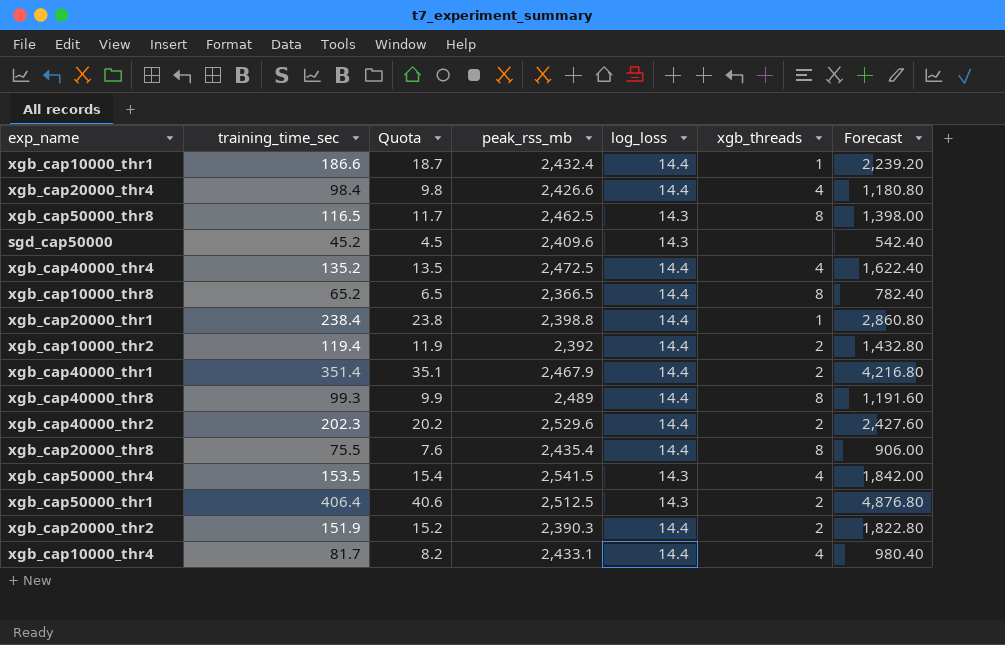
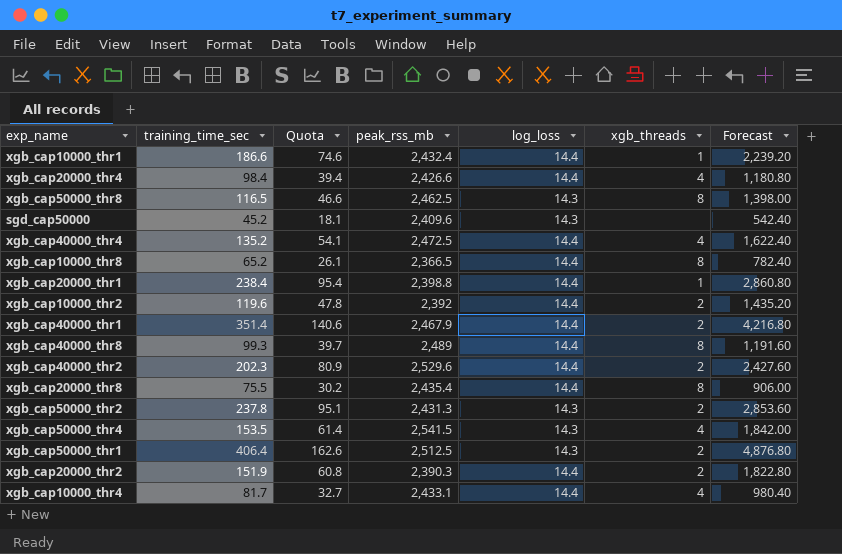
column Quota | formula: [training_time_sec] * 0.1 -> [training_time_sec] * 0.4
xgb_cap10000_thr2 | training_time_sec: 119.4 -> 119.6
xgb_cap10000_thr2 | Forecast: 1,432.80 -> 1,435.20
row xgb_cap50000_thr2: none -> 237.8 | 95.1 | 2,431.3 | 14.3 | 2 | 2,853.60

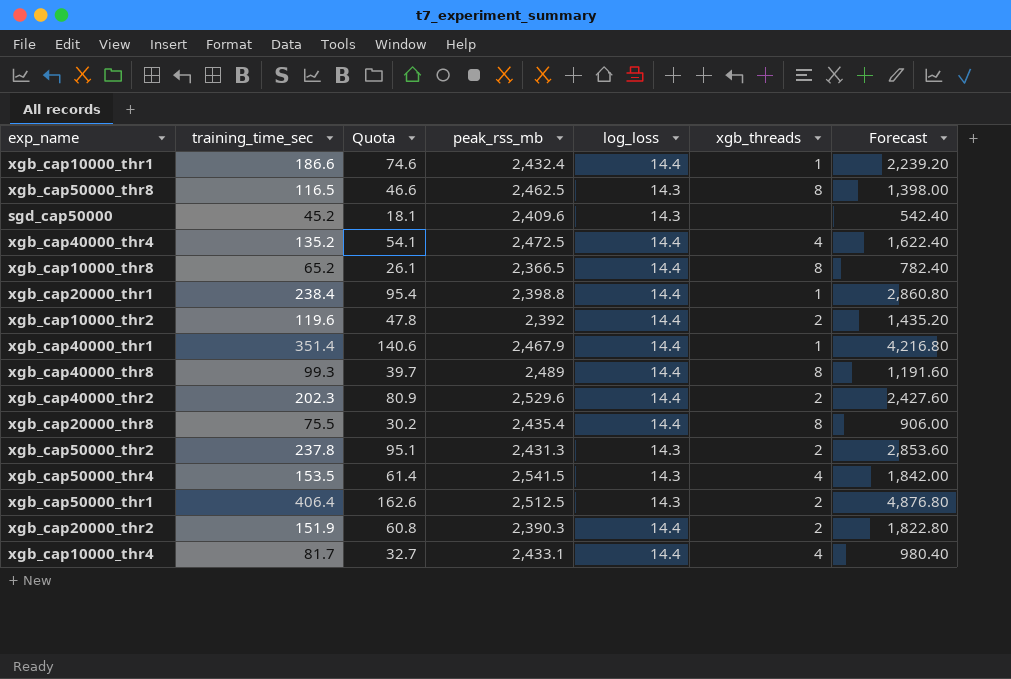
row xgb_cap20000_thr4: 98.4 | 39.4 | 2,426.6 | 14.4 | 4 | 1,180.80 -> none
xgb_cap40000_thr1 | xgb_threads: 2 -> 1

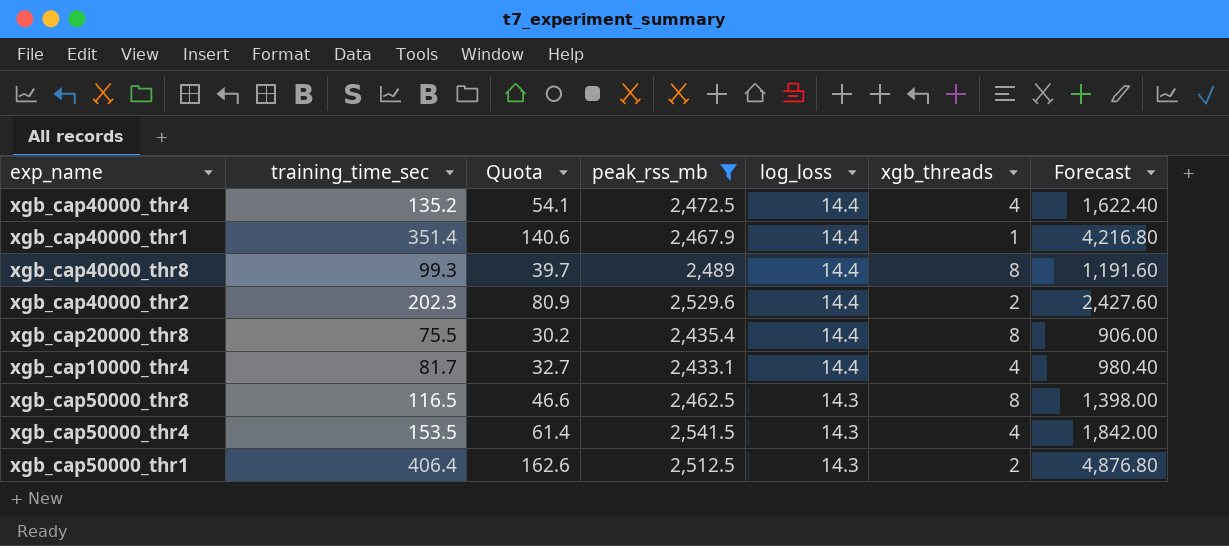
filter: none -> peak_rss_mb >= 2,433.1
row order: none -> log_loss descending

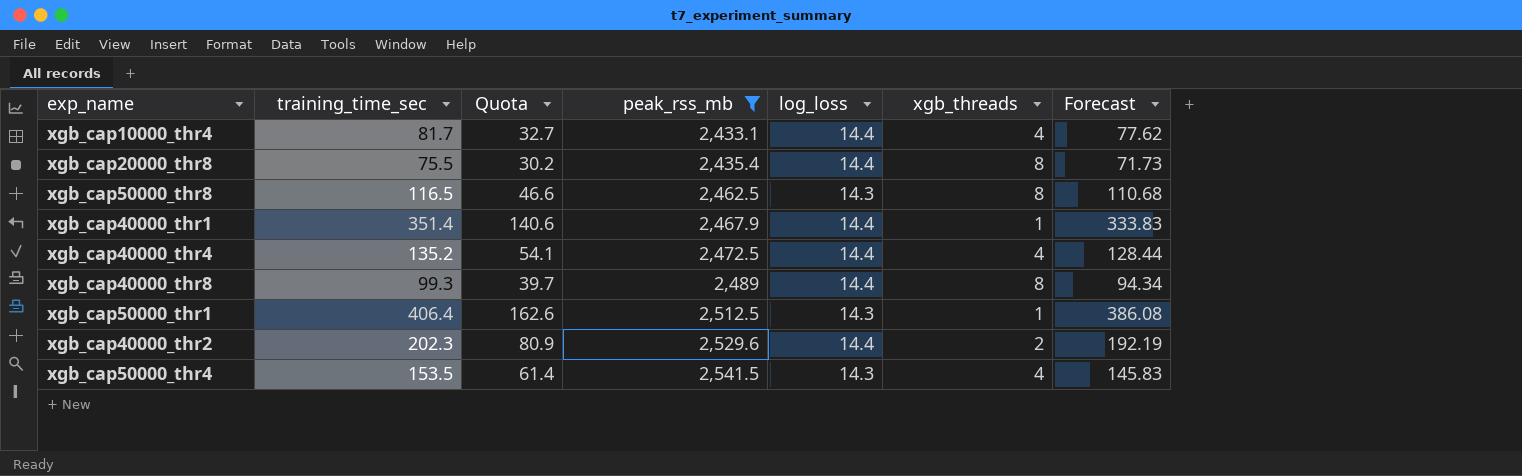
row order: log_loss descending -> peak_rss_mb ascending
column Forecast | formula: [training_time_sec] * 12 -> [training_time_sec] * 0.95
xgb_cap50000_thr1 | xgb_threads: 2 -> 1

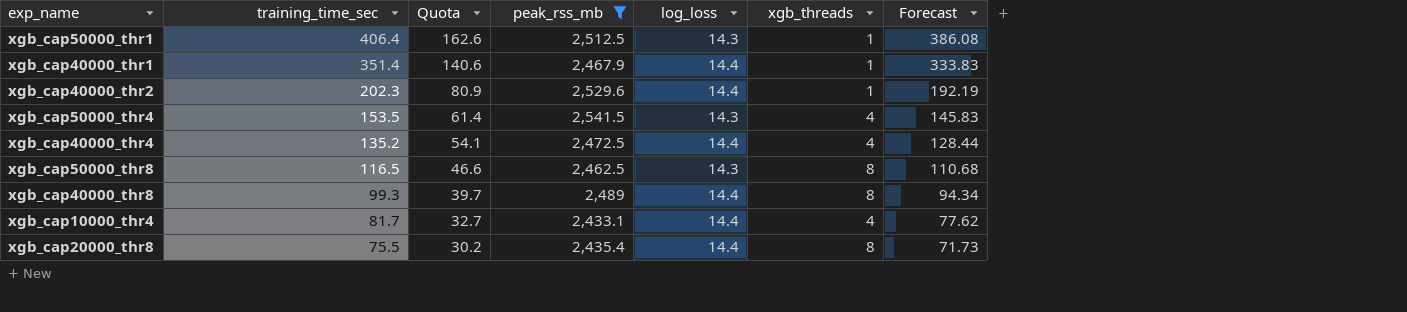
row order: peak_rss_mb ascending -> training_time_sec descending
xgb_cap40000_thr2 | xgb_threads: 2 -> 1

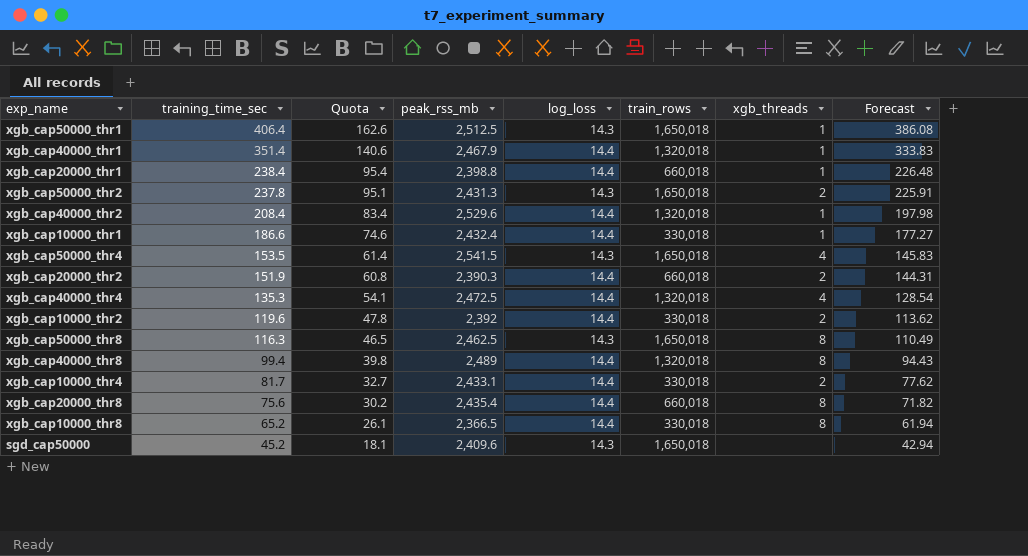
filter: peak_rss_mb >= 2,433.1 -> none
column train_rows | position: none -> 6
xgb_cap40000_thr2 | training_time_sec: 202.3 -> 208.4
xgb_cap40000_thr2 | Quota: 80.9 -> 83.4
xgb_cap40000_thr2 | Forecast: 192.19 -> 197.98
xgb_cap40000_thr4 | training_time_sec: 135.2 -> 135.3
xgb_cap40000_thr4 | Forecast: 128.44 -> 128.54
xgb_cap50000_thr8 | training_time_sec: 116.5 -> 116.3
xgb_cap50000_thr8 | Quota: 46.6 -> 46.5
xgb_cap50000_thr8 | Forecast: 110.68 -> 110.49
xgb_cap40000_thr8 | training_time_sec: 99.3 -> 99.4
xgb_cap40000_thr8 | Quota: 39.7 -> 39.8
xgb_cap40000_thr8 | Forecast: 94.34 -> 94.43
xgb_cap10000_thr4 | xgb_threads: 4 -> 2
xgb_cap20000_thr8 | training_time_sec: 75.5 -> 75.6
xgb_cap20000_thr8 | Forecast: 71.73 -> 71.82

